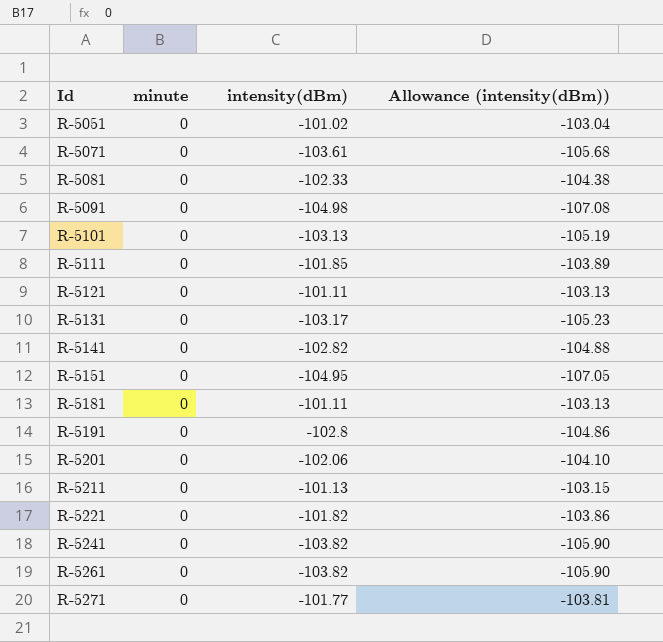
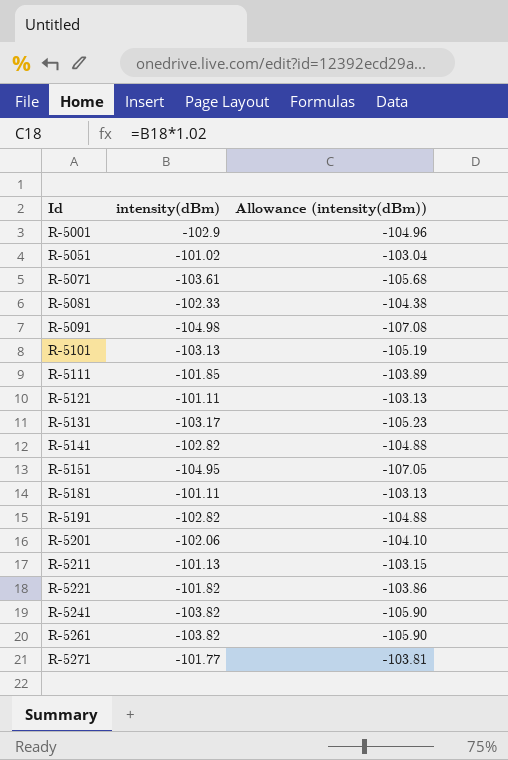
column minute | position: 2 -> none
row R-5001: none -> -102.9 | -104.96
R-5191 | intensity(dBm): -102.8 -> -102.82
R-5191 | Allowance (intensity(dBm)): -104.86 -> -104.88

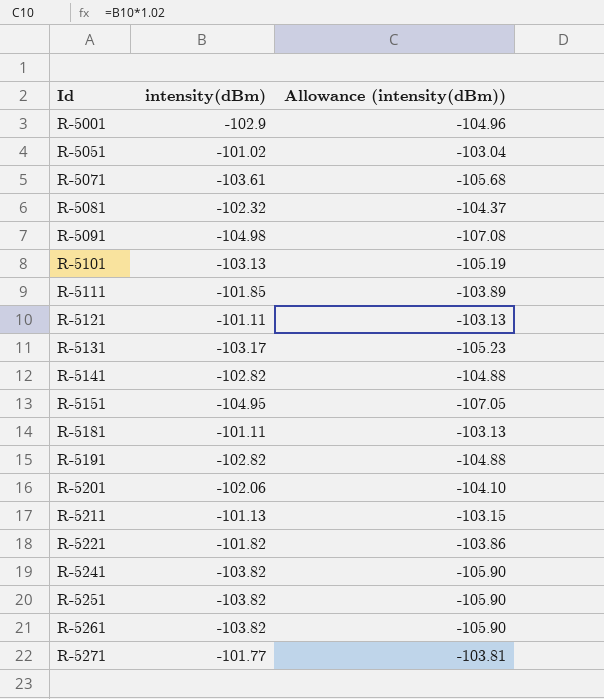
R-5081 | intensity(dBm): -102.33 -> -102.32
R-5081 | Allowance (intensity(dBm)): -104.38 -> -104.37
row R-5251: none -> -103.82 | -105.90

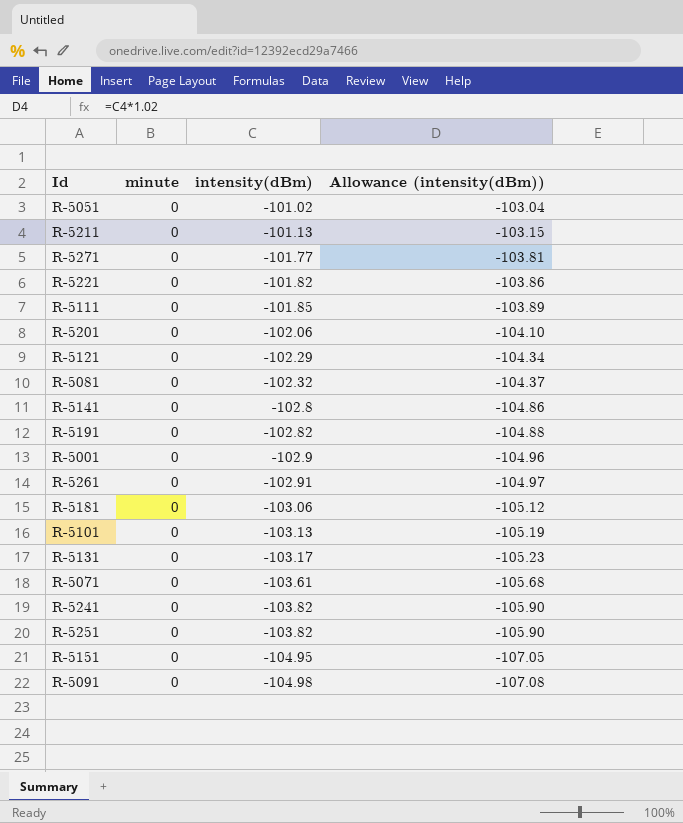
row order: Id ascending -> intensity(dBm) descending
column minute | position: none -> 2
R-5121 | intensity(dBm): -101.11 -> -102.29
R-5121 | Allowance (intensity(dBm)): -103.13 -> -104.34
R-5141 | intensity(dBm): -102.82 -> -102.8
R-5141 | Allowance (intensity(dBm)): -104.88 -> -104.86
R-5261 | intensity(dBm): -103.82 -> -102.91
R-5261 | Allowance (intensity(dBm)): -105.90 -> -104.97
R-5181 | intensity(dBm): -101.11 -> -103.06
R-5181 | Allowance (intensity(dBm)): -103.13 -> -105.12

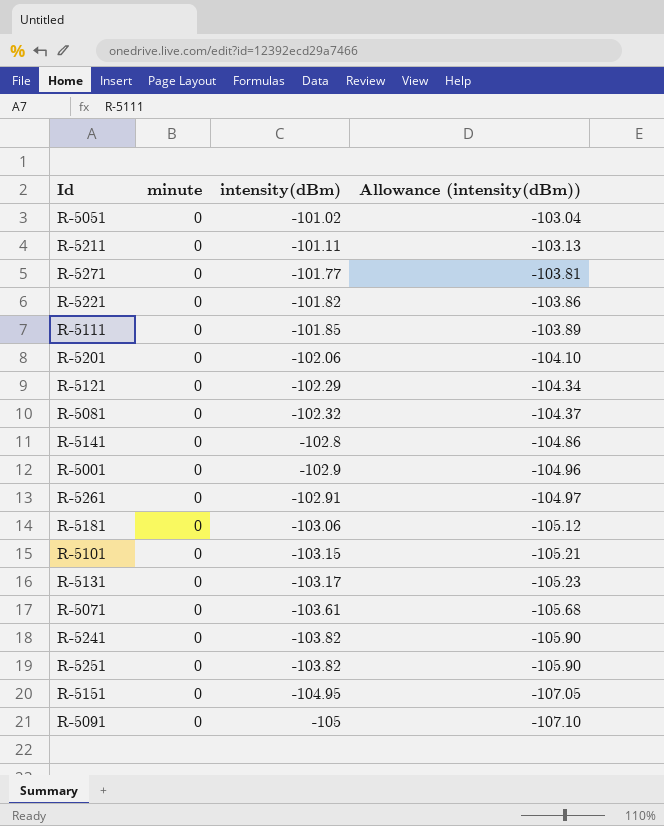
row R-5191: 0 | -102.82 | -104.88 -> none
R-5211 | intensity(dBm): -101.13 -> -101.11
R-5211 | Allowance (intensity(dBm)): -103.15 -> -103.13
R-5101 | intensity(dBm): -103.13 -> -103.15
R-5101 | Allowance (intensity(dBm)): -105.19 -> -105.21
R-5091 | intensity(dBm): -104.98 -> -105
R-5091 | Allowance (intensity(dBm)): -107.08 -> -107.10

